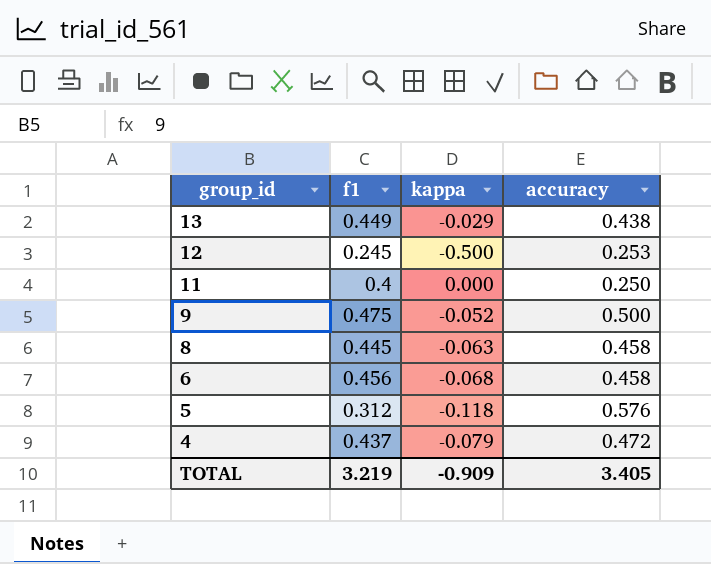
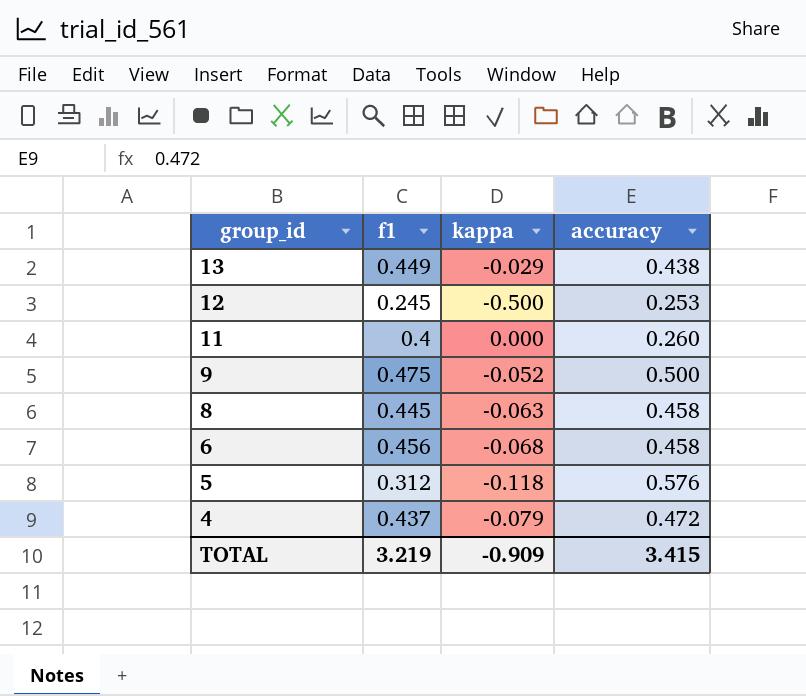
11 | accuracy: 0.250 -> 0.260
TOTAL | accuracy: 3.405 -> 3.415

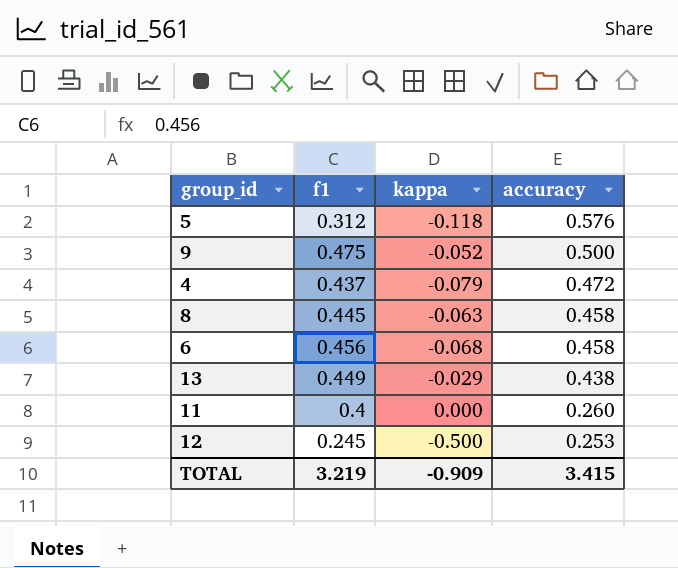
row order: group_id descending -> accuracy descending

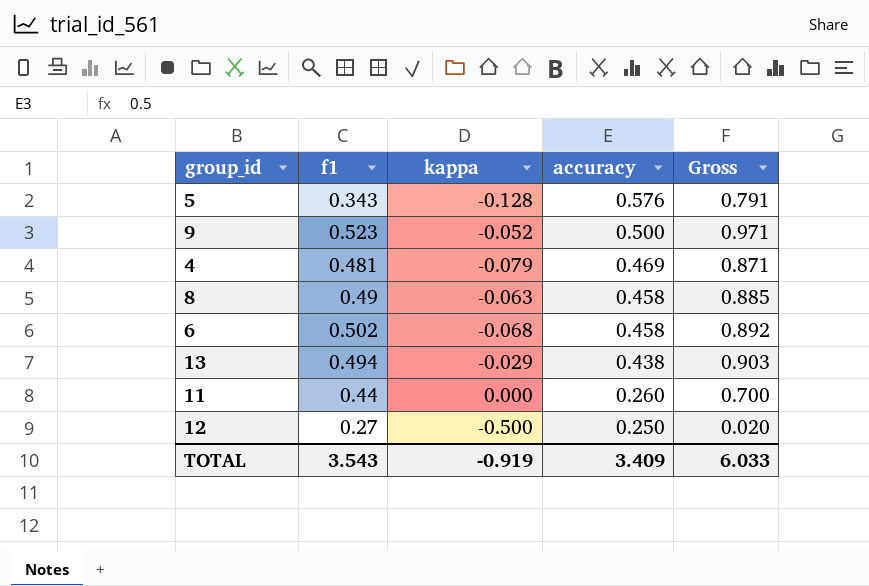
column Gross | formula: none -> [f1] + [kappa] + [accuracy]
5 | f1: 0.312 -> 0.343
5 | kappa: -0.118 -> -0.128
9 | f1: 0.475 -> 0.523
4 | f1: 0.437 -> 0.481
4 | accuracy: 0.472 -> 0.469
8 | f1: 0.445 -> 0.49
6 | f1: 0.456 -> 0.502
13 | f1: 0.449 -> 0.494
11 | f1: 0.4 -> 0.44
12 | f1: 0.245 -> 0.27
12 | accuracy: 0.253 -> 0.250
TOTAL | f1: 3.219 -> 3.543
TOTAL | kappa: -0.909 -> -0.919
TOTAL | accuracy: 3.415 -> 3.409

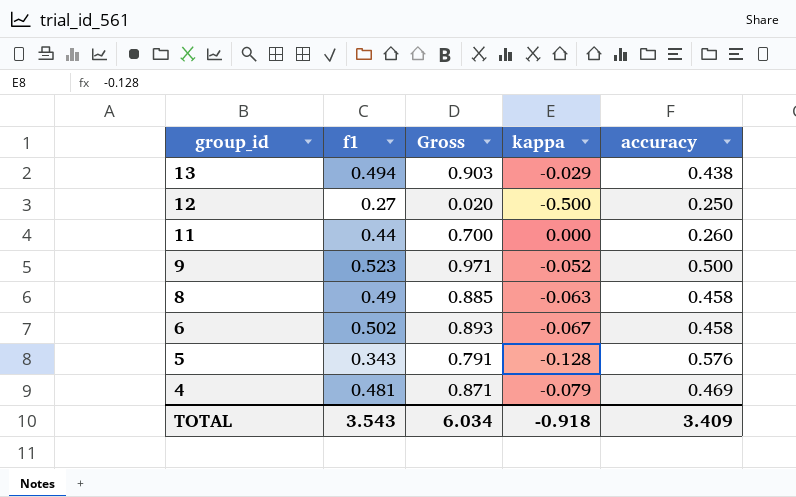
row order: accuracy descending -> group_id descending
column Gross | position: 5 -> 3
6 | Gross: 0.892 -> 0.893
6 | kappa: -0.068 -> -0.067
TOTAL | Gross: 6.033 -> 6.034
TOTAL | kappa: -0.919 -> -0.918

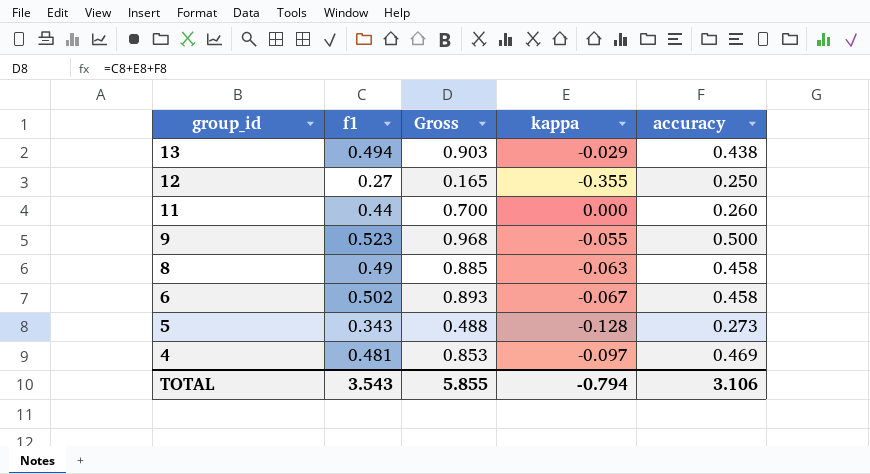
12 | Gross: 0.020 -> 0.165
12 | kappa: -0.500 -> -0.355
9 | Gross: 0.971 -> 0.968
9 | kappa: -0.052 -> -0.055
5 | Gross: 0.791 -> 0.488
5 | accuracy: 0.576 -> 0.273
4 | Gross: 0.871 -> 0.853
4 | kappa: -0.079 -> -0.097
TOTAL | Gross: 6.034 -> 5.855
TOTAL | kappa: -0.918 -> -0.794
TOTAL | accuracy: 3.409 -> 3.106

